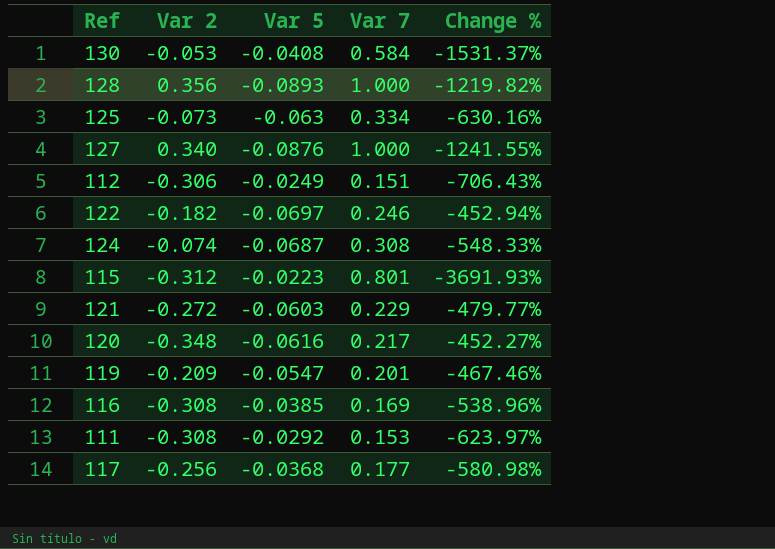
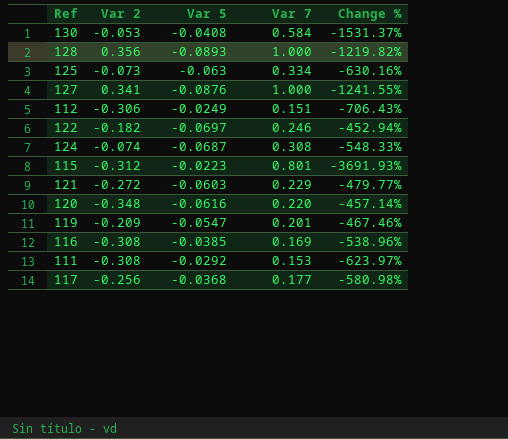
127 | Var 2: 0.340 -> 0.341
120 | Var 7: 0.217 -> 0.220
120 | Change %: -452.27% -> -457.14%

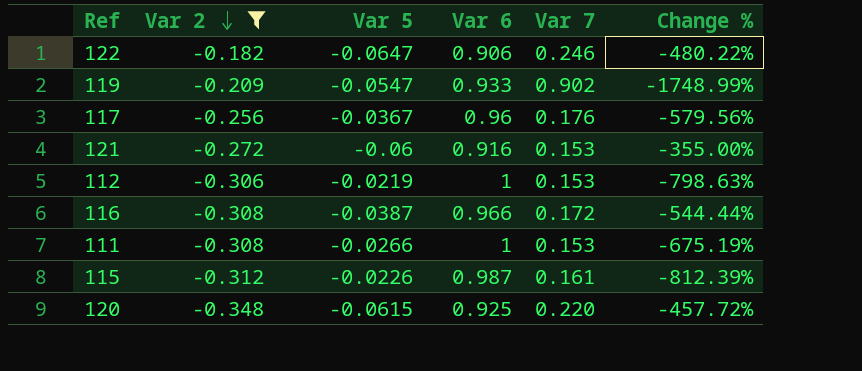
filter: none -> Var 2 <= -0.182
row order: none -> Var 2 descending
column Var 6 | position: none -> 4
122 | Var 5: -0.0697 -> -0.0647
122 | Change %: -452.94% -> -480.22%
119 | Var 7: 0.201 -> 0.902
119 | Change %: -467.46% -> -1748.99%
117 | Var 5: -0.0368 -> -0.0367
117 | Var 7: 0.177 -> 0.176
117 | Change %: -580.98% -> -579.56%
121 | Var 5: -0.0603 -> -0.06
121 | Var 7: 0.229 -> 0.153
121 | Change %: -479.77% -> -355.00%
112 | Var 5: -0.0249 -> -0.0219
112 | Var 7: 0.151 -> 0.153
112 | Change %: -706.43% -> -798.63%
116 | Var 5: -0.0385 -> -0.0387
116 | Var 7: 0.169 -> 0.172
116 | Change %: -538.96% -> -544.44%
111 | Var 5: -0.0292 -> -0.0266
111 | Change %: -623.97% -> -675.19%
115 | Var 5: -0.0223 -> -0.0226
115 | Var 7: 0.801 -> 0.161
115 | Change %: -3691.93% -> -812.39%
120 | Var 5: -0.0616 -> -0.0615
120 | Change %: -457.14% -> -457.72%

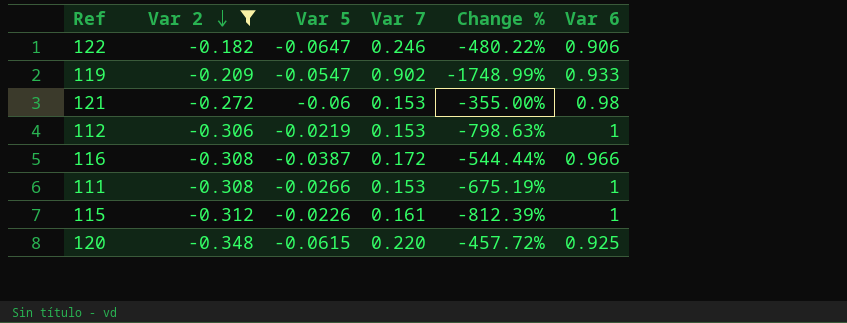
column Var 6 | position: 4 -> 6
row 117: -0.256 | -0.0367 | 0.96 | 0.176 | -579.56% -> none
121 | Var 6: 0.916 -> 0.98
115 | Var 6: 0.987 -> 1

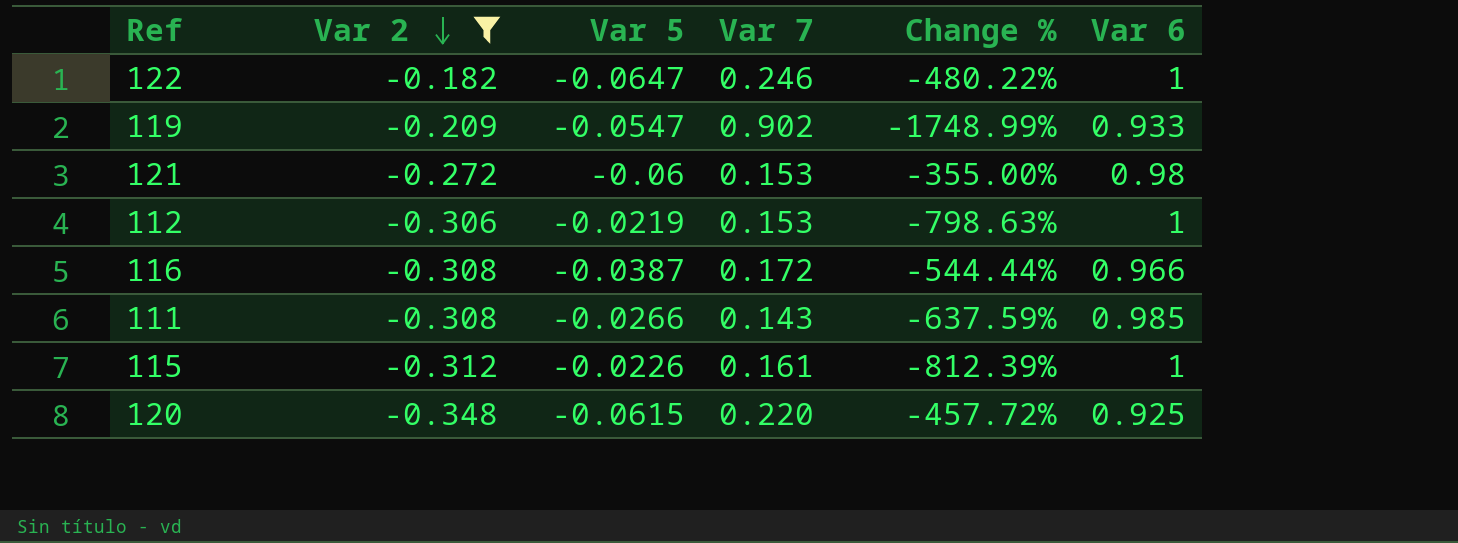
122 | Var 6: 0.906 -> 1
111 | Var 7: 0.153 -> 0.143
111 | Change %: -675.19% -> -637.59%
111 | Var 6: 1 -> 0.985

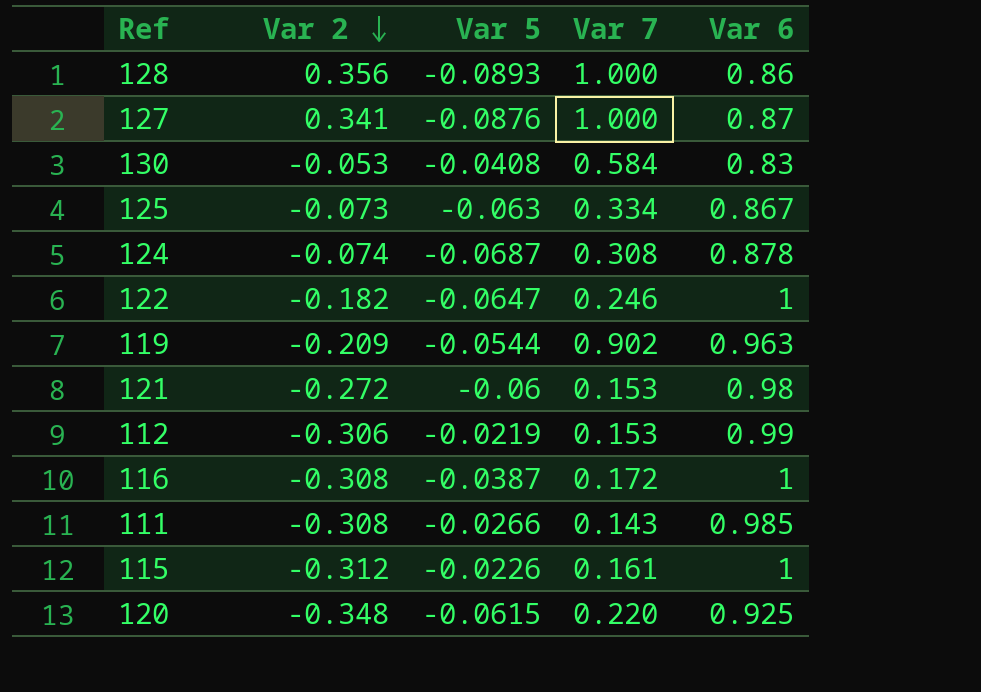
filter: Var 2 <= -0.182 -> none
column Change % | formula: ([Var 7] - [Var 5]) / [Var 5] -> none
119 | Var 5: -0.0547 -> -0.0544
119 | Var 6: 0.933 -> 0.963
112 | Var 6: 1 -> 0.99
116 | Var 6: 0.966 -> 1

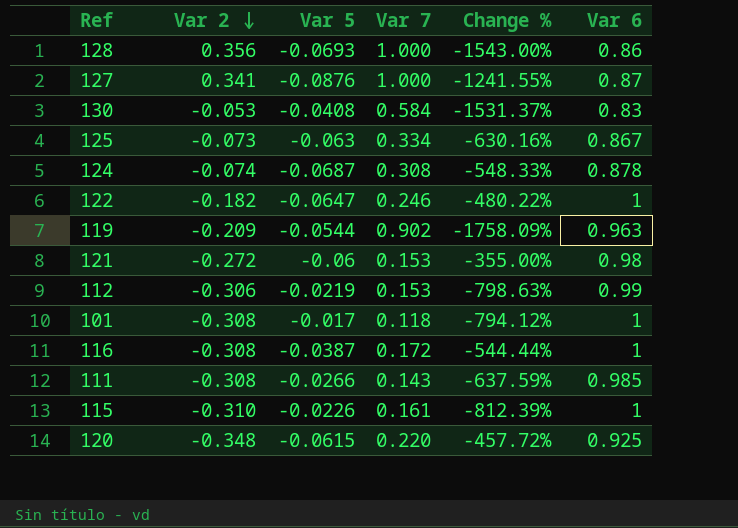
column Change % | formula: none -> ([Var 7] - [Var 5]) / [Var 5]
128 | Var 5: -0.0893 -> -0.0693
row 101: none -> -0.308 | -0.017 | 0.118 | -794.12% | 1
115 | Var 2: -0.312 -> -0.310

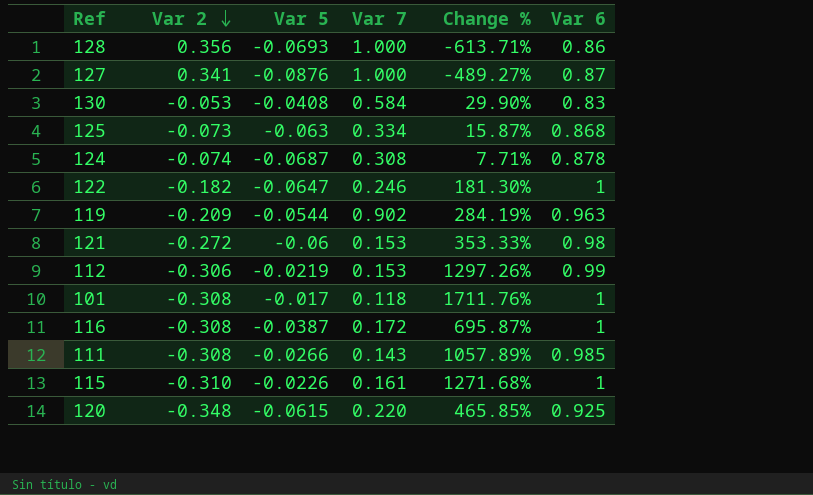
column Change % | formula: ([Var 7] - [Var 5]) / [Var 5] -> ([Var 2] - [Var 5]) / [Var 5]
125 | Var 6: 0.867 -> 0.868

